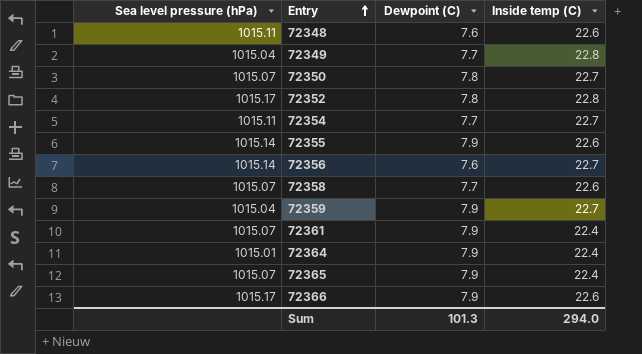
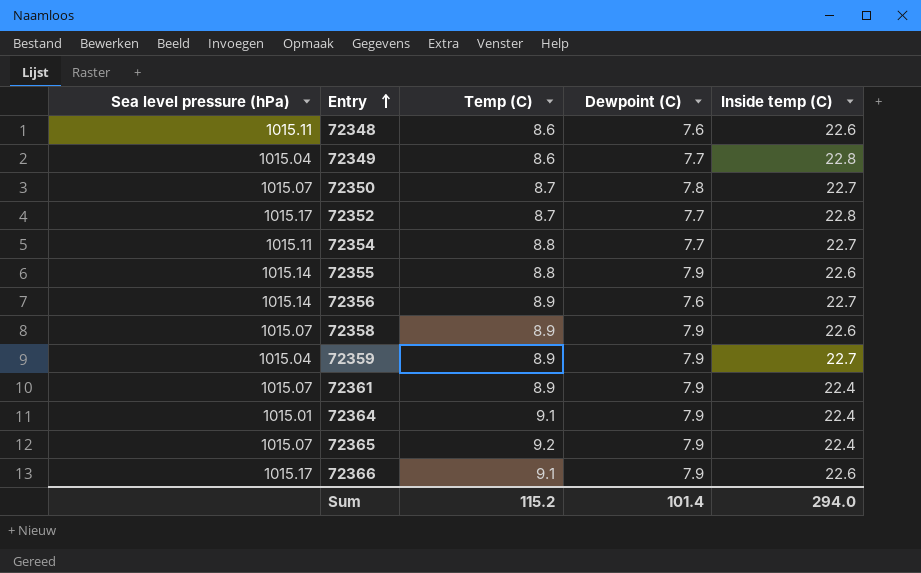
column Temp (C) | position: none -> 3
72352 | Dewpoint (C): 7.8 -> 7.7
72358 | Dewpoint (C): 7.7 -> 7.9
Sum | Dewpoint (C): 101.3 -> 101.4

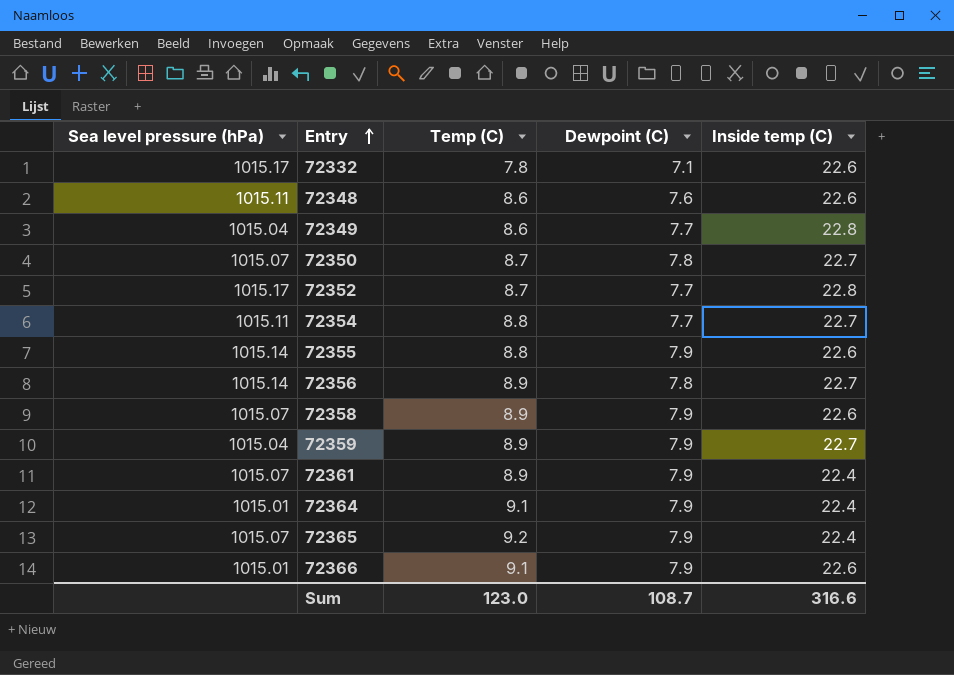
row 72332: none -> 1015.17 | 7.8 | 7.1 | 22.6
72356 | Dewpoint (C): 7.6 -> 7.8
72366 | Sea level pressure (hPa): 1015.17 -> 1015.01
Sum | Temp (C): 115.2 -> 123.0
Sum | Dewpoint (C): 101.4 -> 108.7
Sum | Inside temp (C): 294.0 -> 316.6

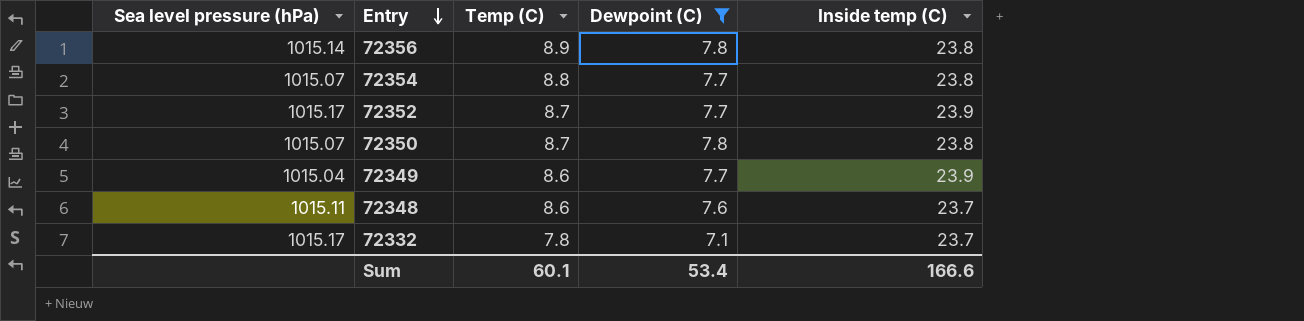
filter: none -> Dewpoint (C) != 7.9
row order: Entry ascending -> Entry descending
72356 | Inside temp (C): 22.7 -> 23.8
72354 | Sea level pressure (hPa): 1015.11 -> 1015.07
72354 | Inside temp (C): 22.7 -> 23.8
72352 | Inside temp (C): 22.8 -> 23.9
72350 | Inside temp (C): 22.7 -> 23.8
72349 | Inside temp (C): 22.8 -> 23.9
72348 | Inside temp (C): 22.6 -> 23.7
72332 | Inside temp (C): 22.6 -> 23.7
Sum | Temp (C): 123.0 -> 60.1
Sum | Dewpoint (C): 108.7 -> 53.4
Sum | Inside temp (C): 316.6 -> 166.6

